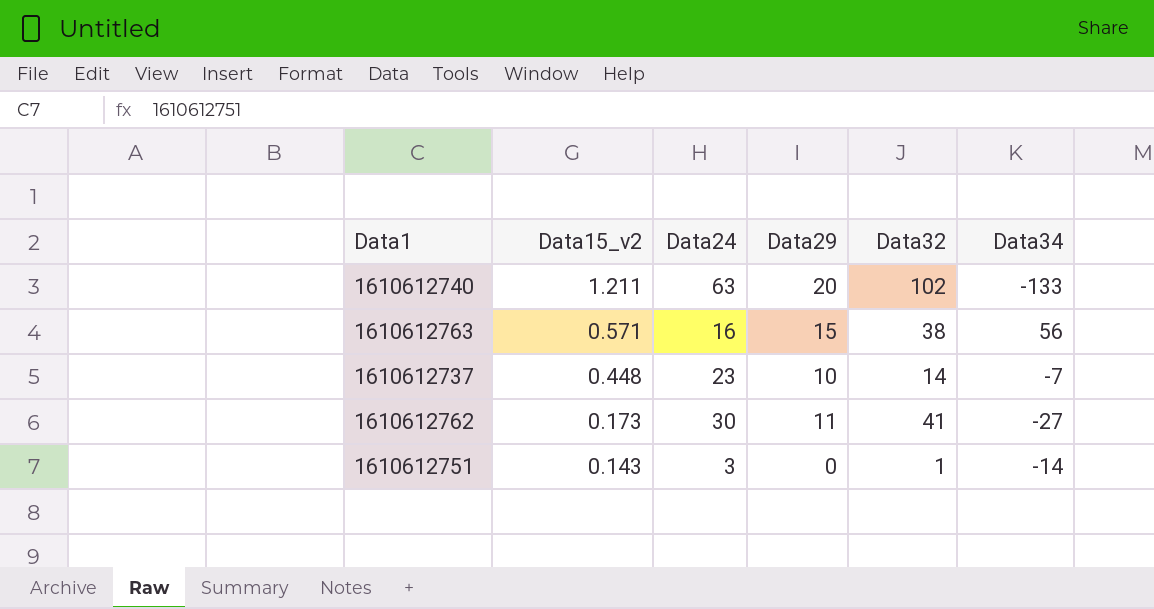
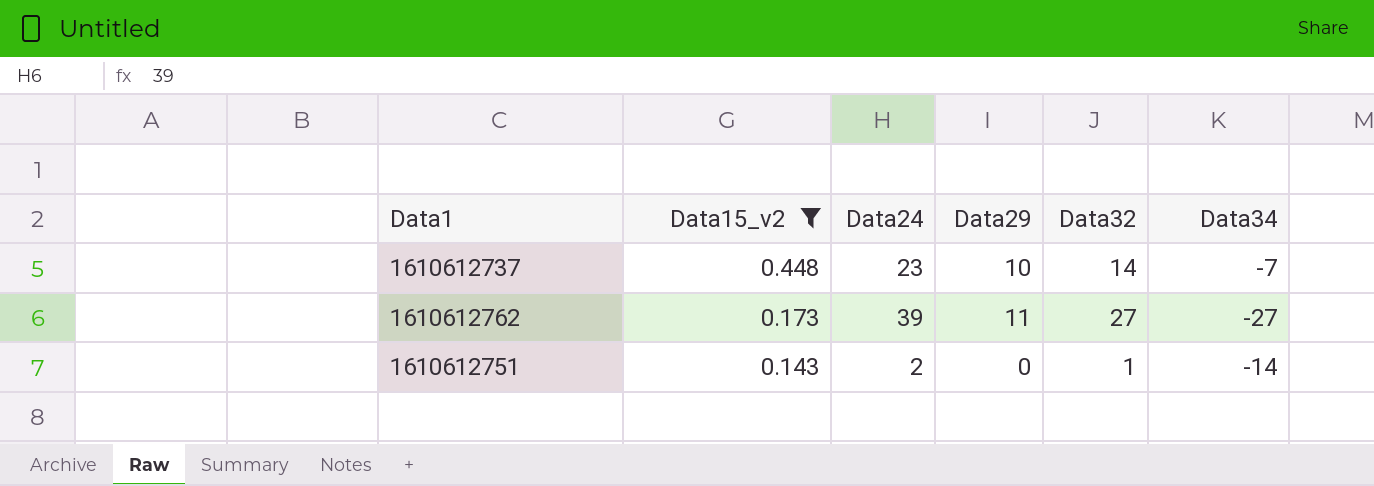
filter: none -> Data15_v2 <= 0.448
1610612762 | Data24: 30 -> 39
1610612762 | Data32: 41 -> 27
1610612751 | Data24: 3 -> 2

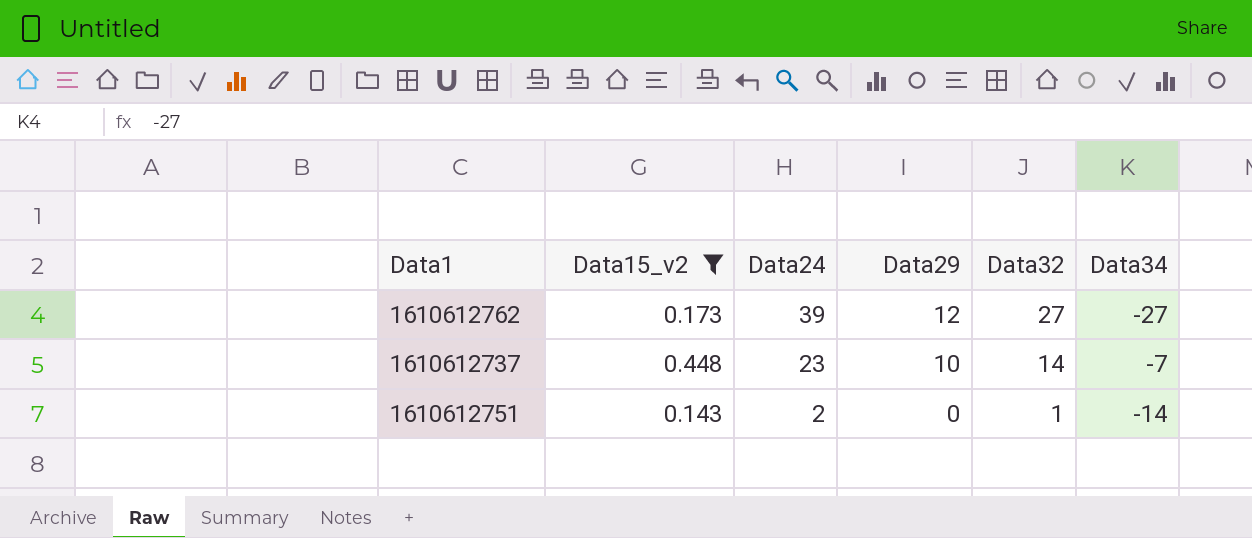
row order: Data15_v2 descending -> Data24 descending
1610612762 | Data29: 11 -> 12

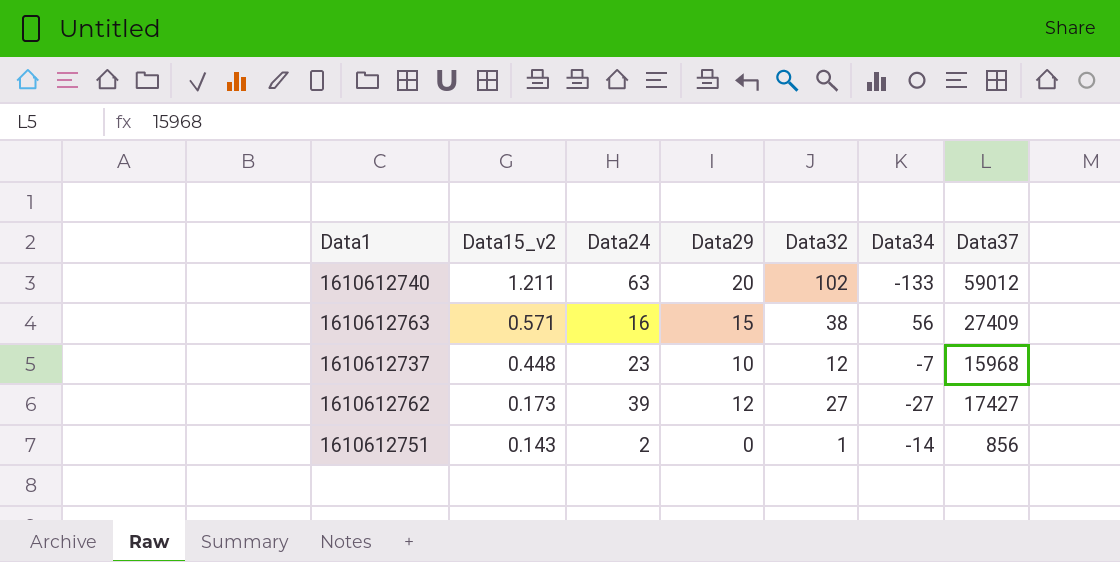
filter: Data15_v2 <= 0.448 -> none
row order: Data24 descending -> Data15_v2 descending
column Data37 | position: none -> 7
1610612737 | Data32: 14 -> 12

